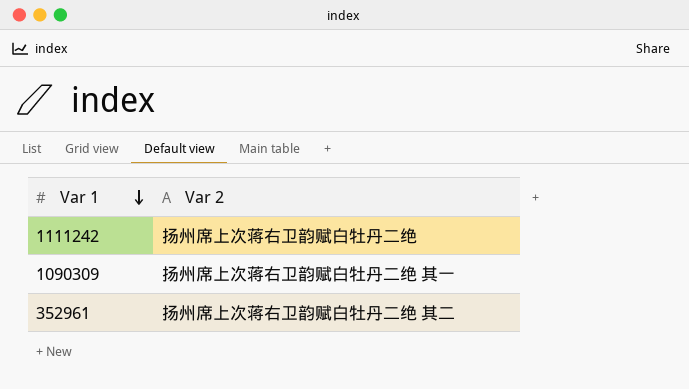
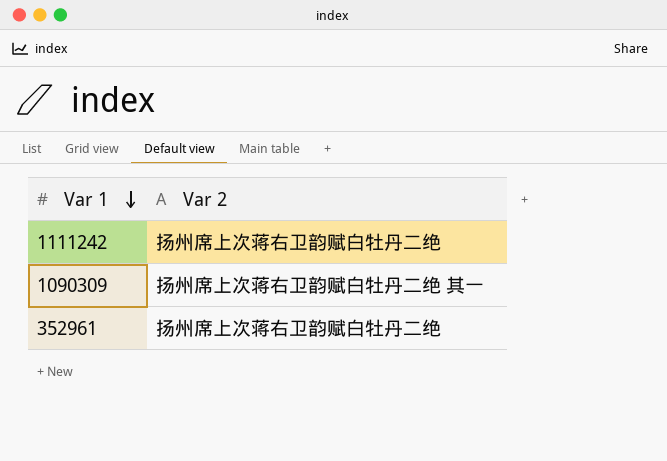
352961 | Var 2: 扬州席上次蒋右卫韵赋白牡丹二绝 其二 -> 扬州席上次蒋右卫韵赋白牡丹二绝

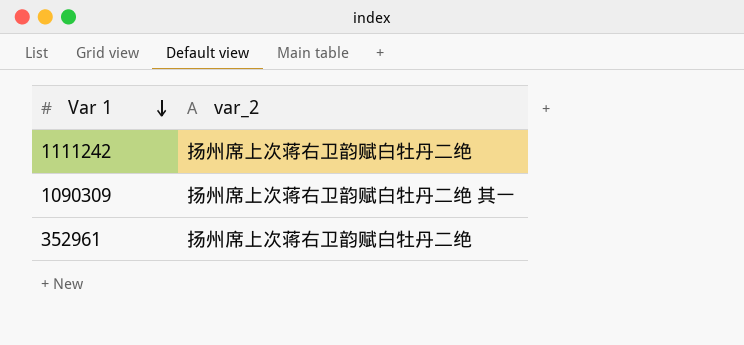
column name: Var 2 -> var_2

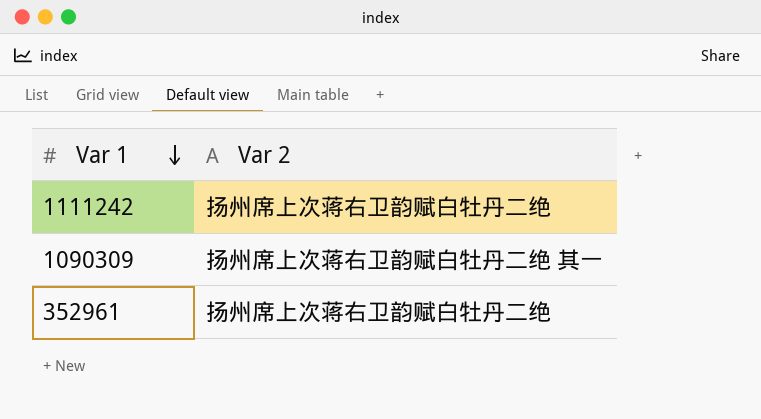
column name: var_2 -> Var 2

